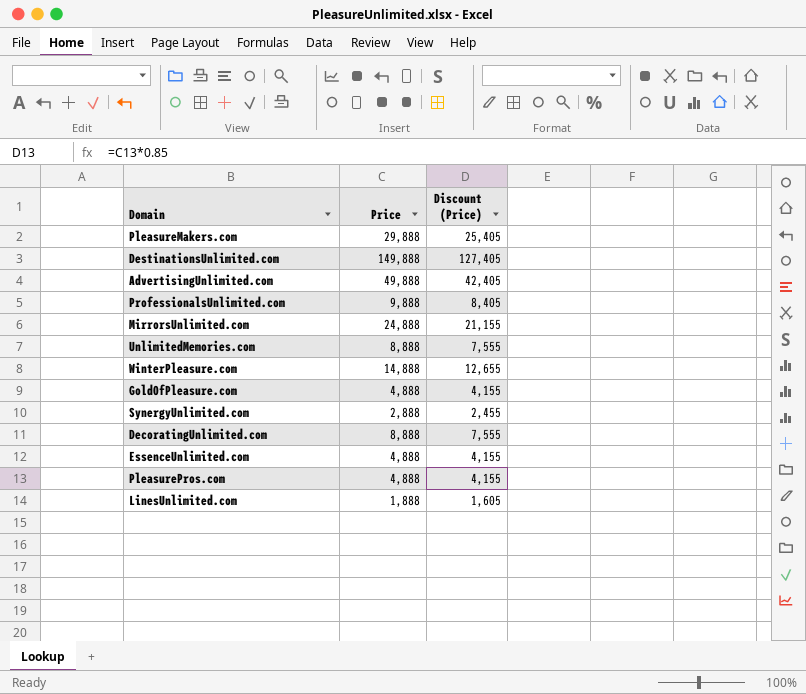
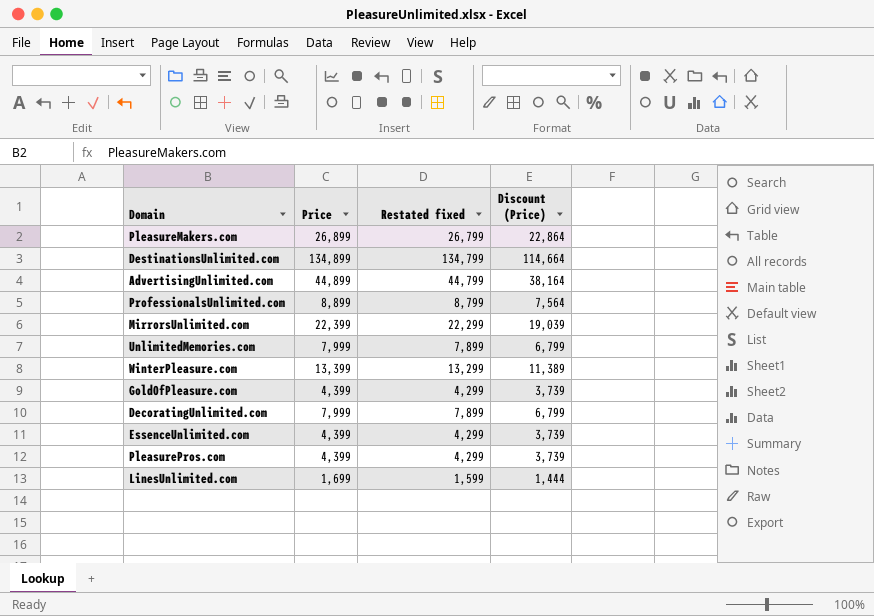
column Restated fixed | formula: none -> [Price] - 100
row SynergyUnlimited.com: 2,888 | 2,455 -> none
PleasureMakers.com | Price: 29,888 -> 26,899
PleasureMakers.com | Discount (Price): 25,405 -> 22,864
DestinationsUnlimited.com | Price: 149,888 -> 134,899
DestinationsUnlimited.com | Discount (Price): 127,405 -> 114,664
AdvertisingUnlimited.com | Price: 49,888 -> 44,899
AdvertisingUnlimited.com | Discount (Price): 42,405 -> 38,164
ProfessionalsUnlimited.com | Price: 9,888 -> 8,899
ProfessionalsUnlimited.com | Discount (Price): 8,405 -> 7,564
MirrorsUnlimited.com | Price: 24,888 -> 22,399
MirrorsUnlimited.com | Discount (Price): 21,155 -> 19,039
UnlimitedMemories.com | Price: 8,888 -> 7,999
UnlimitedMemories.com | Discount (Price): 7,555 -> 6,799
WinterPleasure.com | Price: 14,888 -> 13,399
WinterPleasure.com | Discount (Price): 12,655 -> 11,389
GoldOfPleasure.com | Price: 4,888 -> 4,399
GoldOfPleasure.com | Discount (Price): 4,155 -> 3,739
DecoratingUnlimited.com | Price: 8,888 -> 7,999
DecoratingUnlimited.com | Discount (Price): 7,555 -> 6,799
EssenceUnlimited.com | Price: 4,888 -> 4,399
EssenceUnlimited.com | Discount (Price): 4,155 -> 3,739
PleasurePros.com | Price: 4,888 -> 4,399
PleasurePros.com | Discount (Price): 4,155 -> 3,739
LinesUnlimited.com | Price: 1,888 -> 1,699
LinesUnlimited.com | Discount (Price): 1,605 -> 1,444

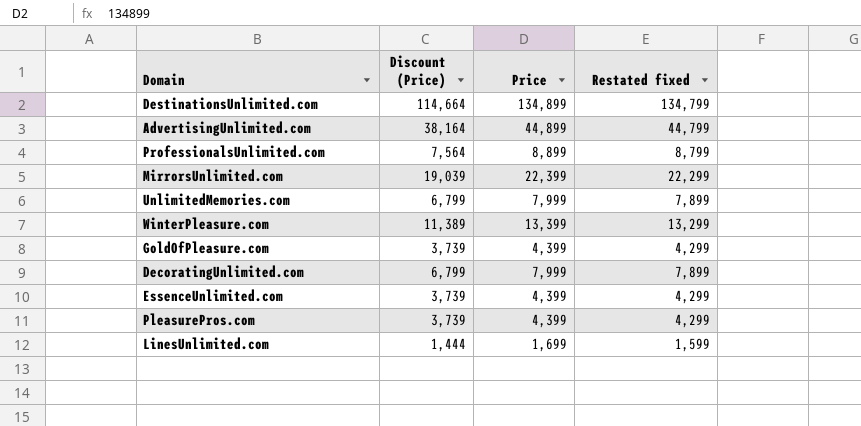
column Discount (Price) | position: 4 -> 2
row PleasureMakers.com: 26,899 | 26,799 | 22,864 -> none

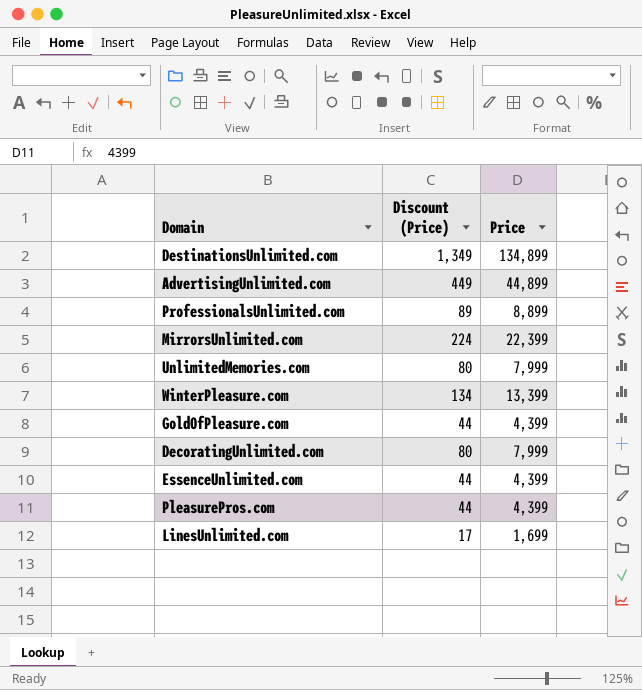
column Restated fixed | formula: [Price] - 100 -> none
column Discount (Price) | formula: [Price] * 0.85 -> [Price] * 0.01

